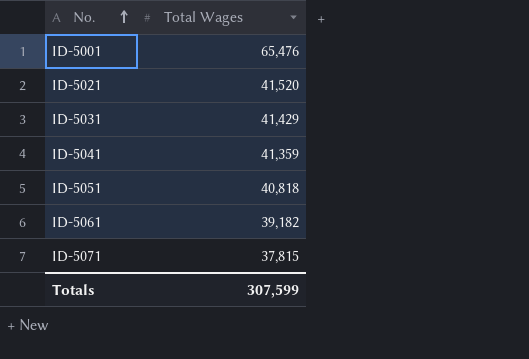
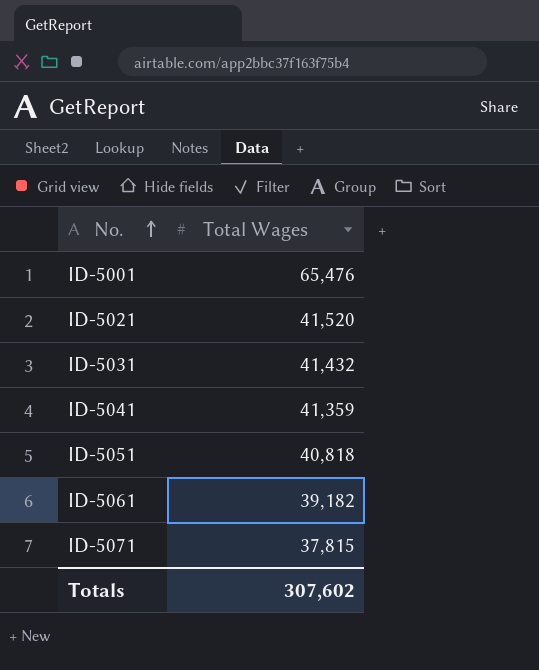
ID-5031 | Total Wages: 41,429 -> 41,432
Totals | Total Wages: 307,599 -> 307,602

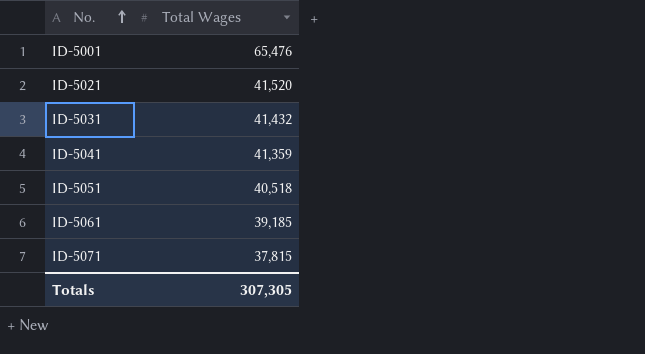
ID-5051 | Total Wages: 40,818 -> 40,518
ID-5061 | Total Wages: 39,182 -> 39,185
Totals | Total Wages: 307,602 -> 307,305

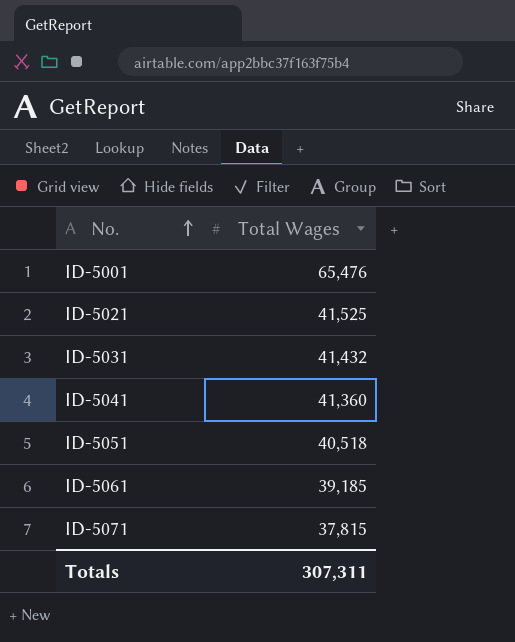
ID-5021 | Total Wages: 41,520 -> 41,525
ID-5041 | Total Wages: 41,359 -> 41,360
Totals | Total Wages: 307,305 -> 307,311

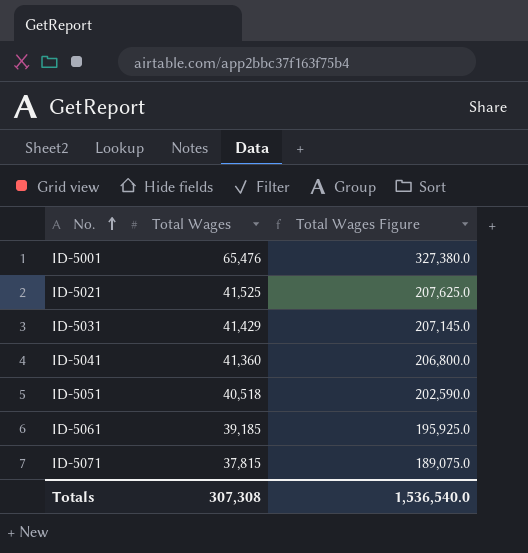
column Total Wages Figure | formula: none -> [Total Wages] * 5
ID-5031 | Total Wages: 41,432 -> 41,429
Totals | Total Wages: 307,311 -> 307,308

